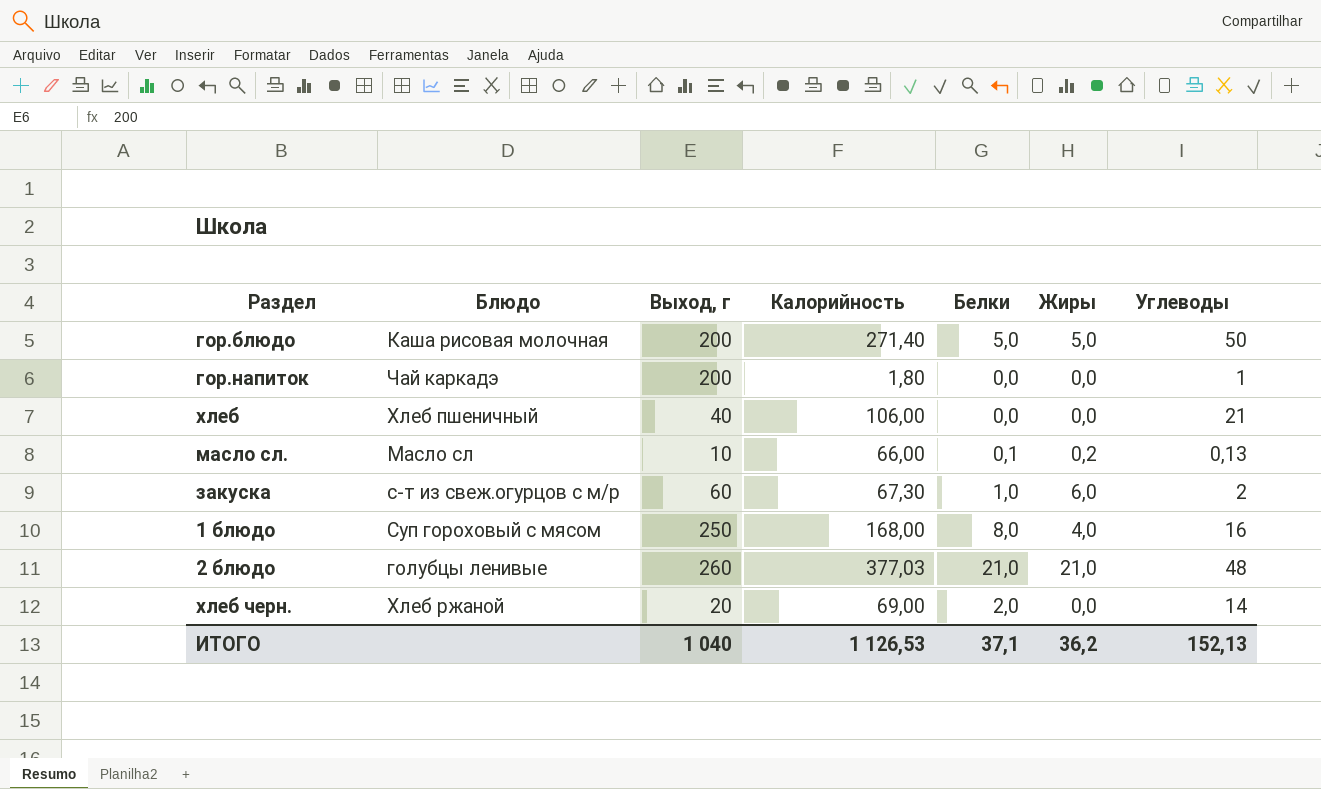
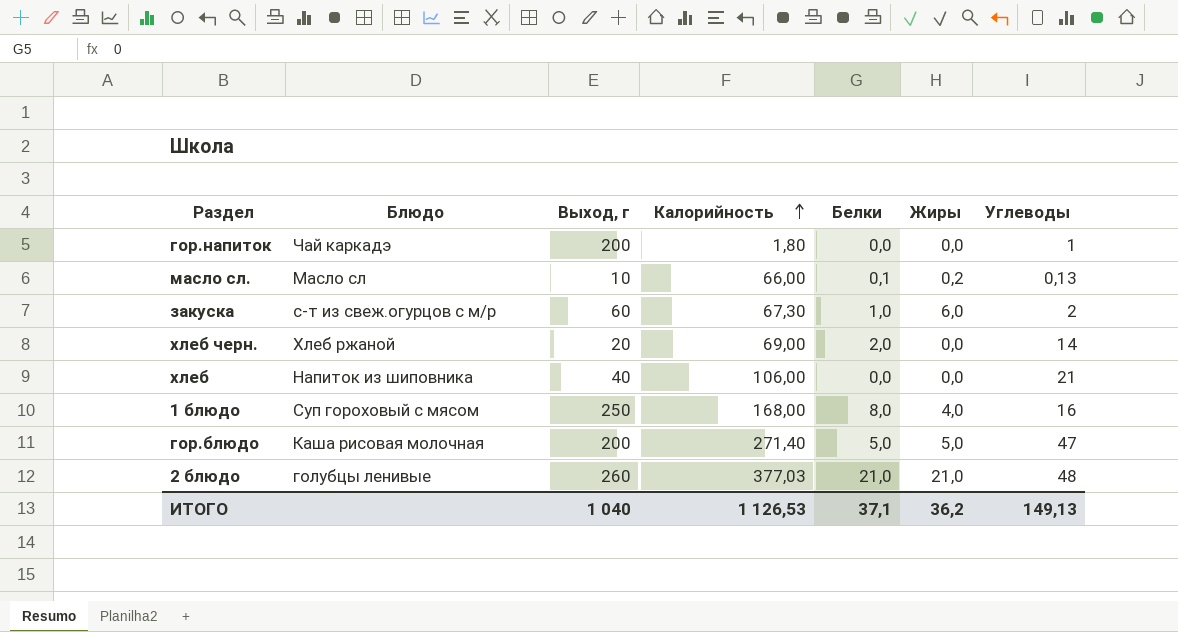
row order: none -> Калорийность ascending
хлеб | Блюдо: Хлеб пшеничный -> Напиток из шиповника
гор.блюдо | Углеводы: 50 -> 47
ИТОГО | Углеводы: 152,13 -> 149,13

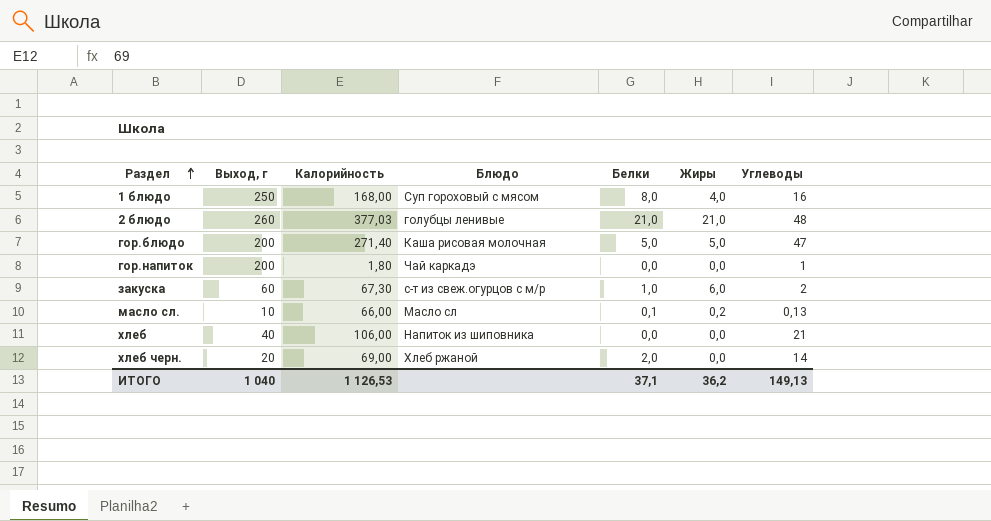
row order: Калорийность ascending -> Раздел ascending
column Блюдо | position: 2 -> 4

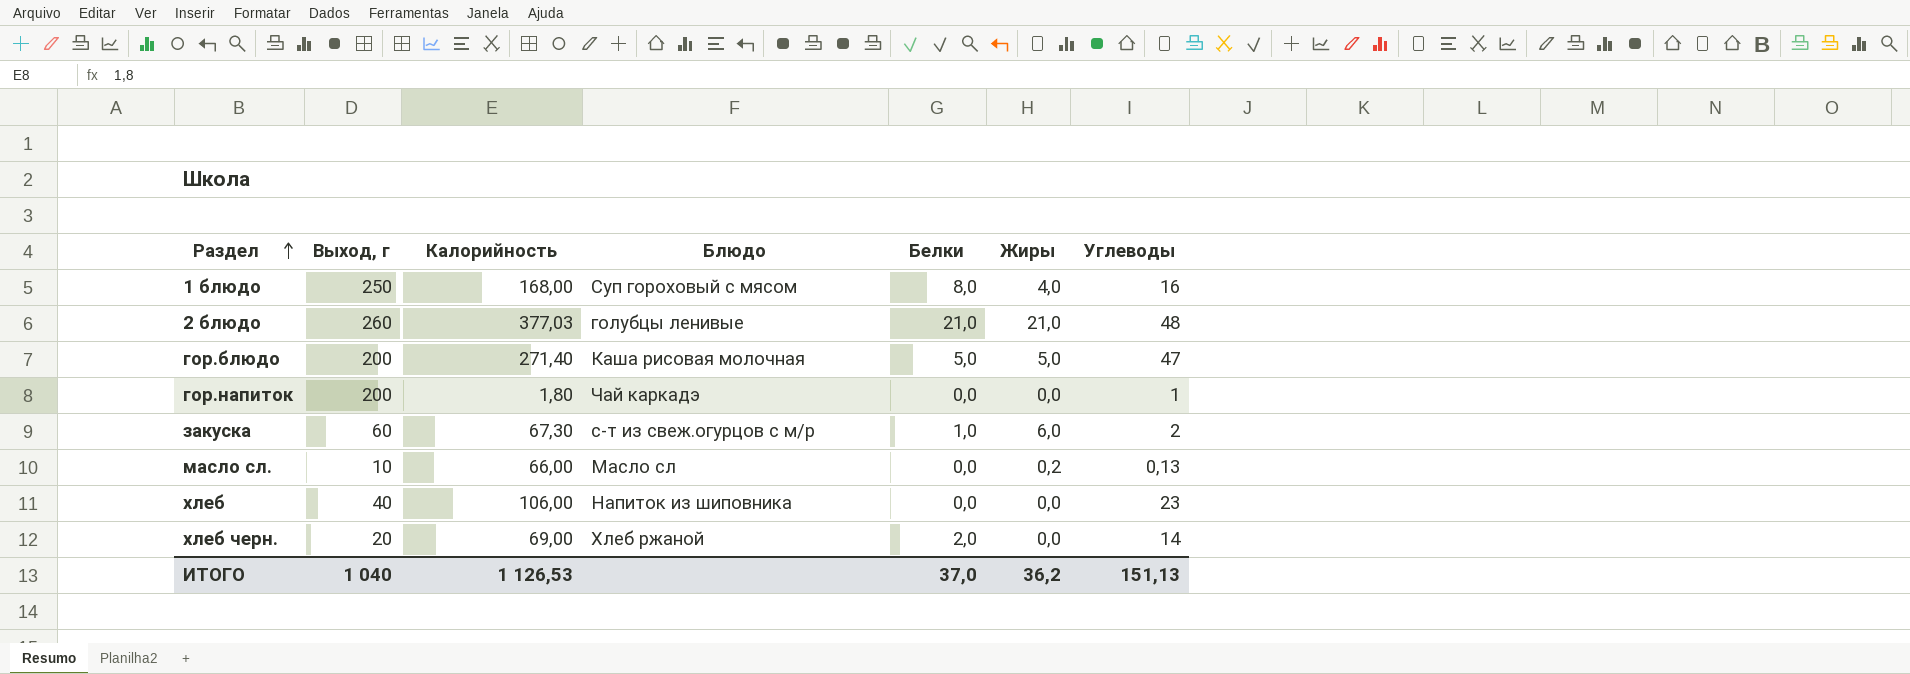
масло сл. | Белки: 0,1 -> 0,0
хлеб | Углеводы: 21 -> 23
ИТОГО | Белки: 37,1 -> 37,0
ИТОГО | Углеводы: 149,13 -> 151,13

